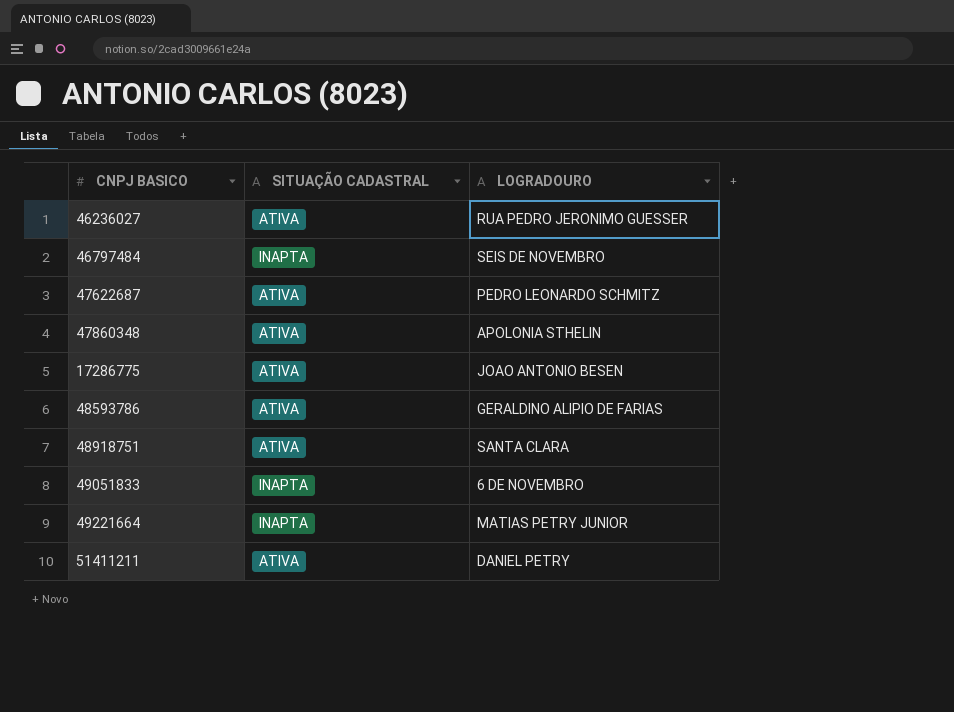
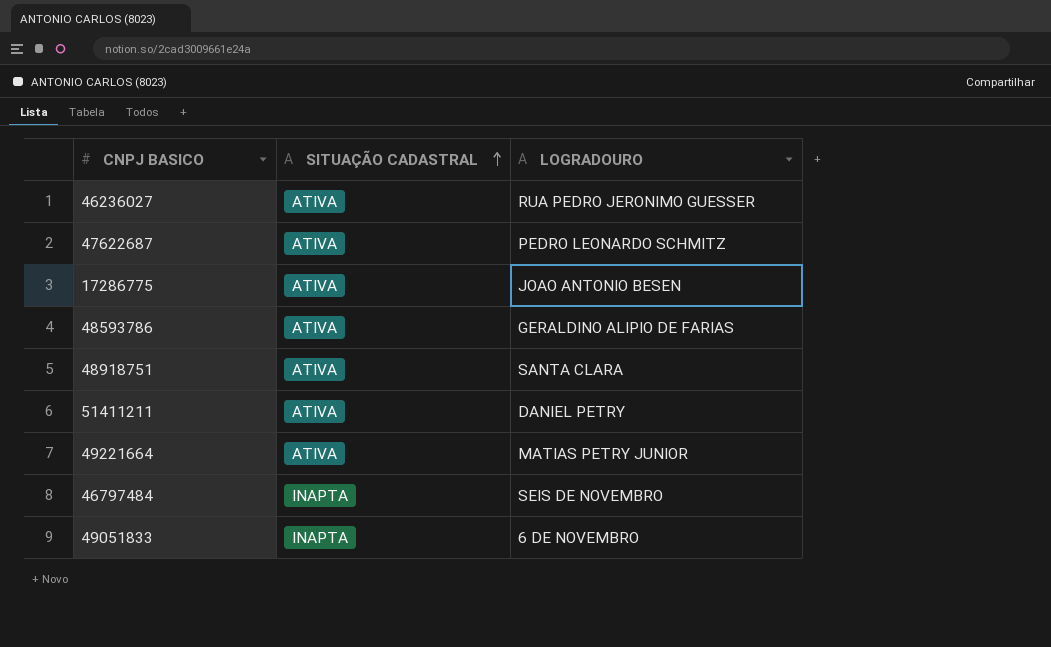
row order: none -> SITUAÇÃO CADASTRAL ascending
row 47860348: ATIVA | APOLONIA STHELIN -> none
49221664 | SITUAÇÃO CADASTRAL: INAPTA -> ATIVA

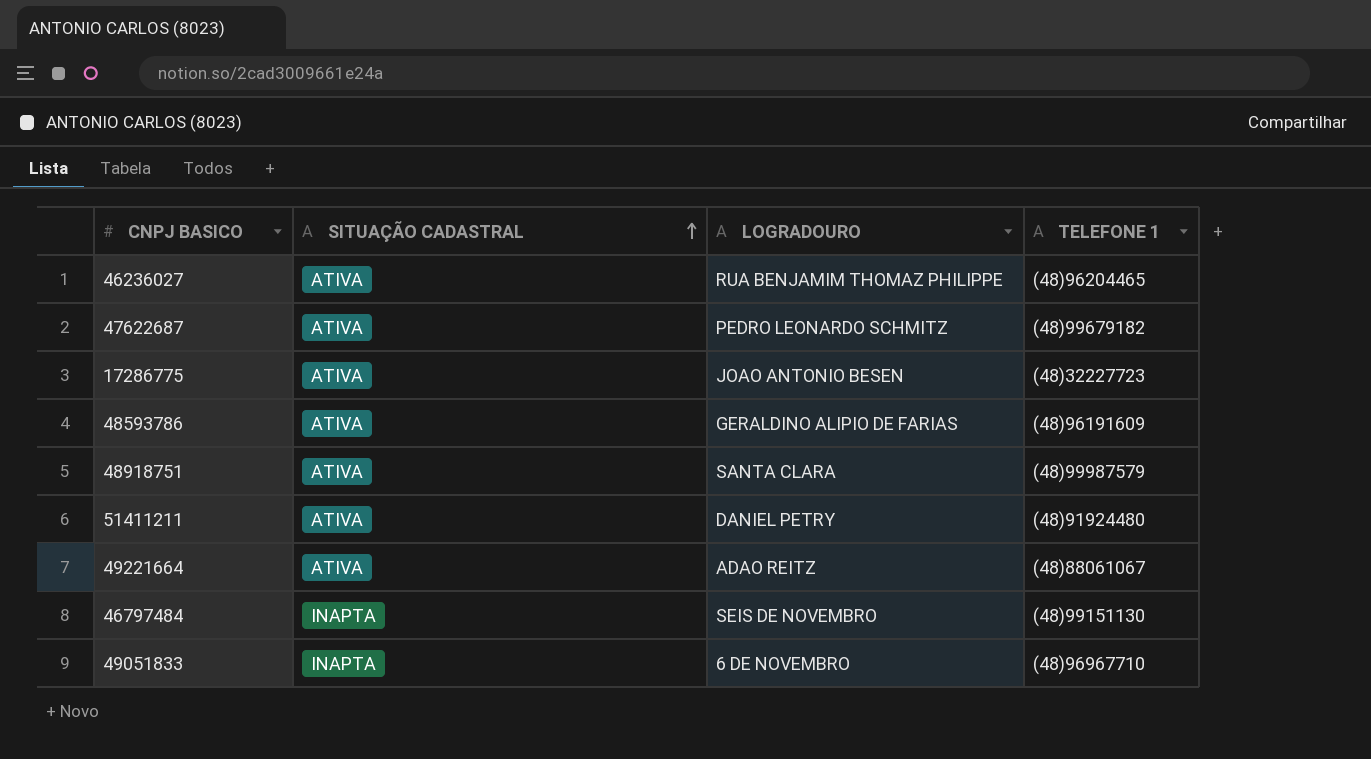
column TELEFONE 1 | position: none -> 4
46236027 | LOGRADOURO: RUA PEDRO JERONIMO GUESSER -> RUA BENJAMIM THOMAZ PHILIPPE
49221664 | LOGRADOURO: MATIAS PETRY JUNIOR -> ADAO REITZ

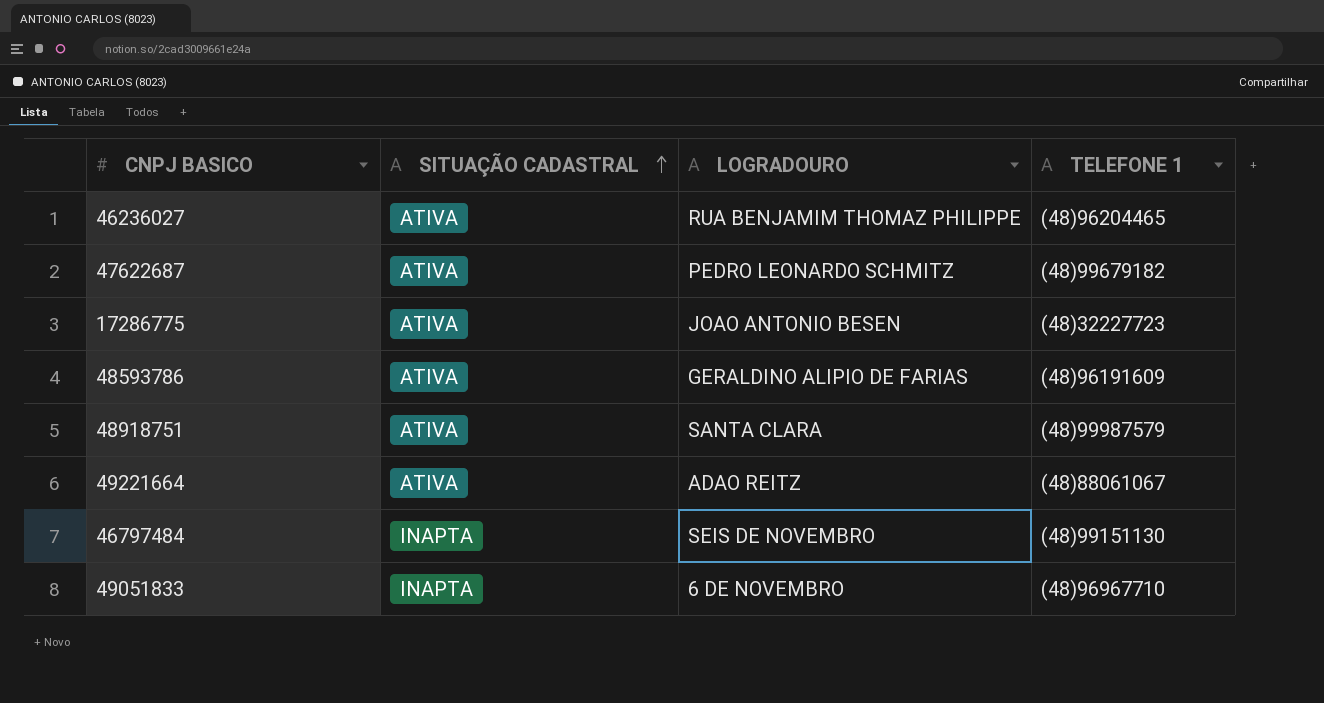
row 51411211: ATIVA | DANIEL PETRY | (48)91924480 -> none

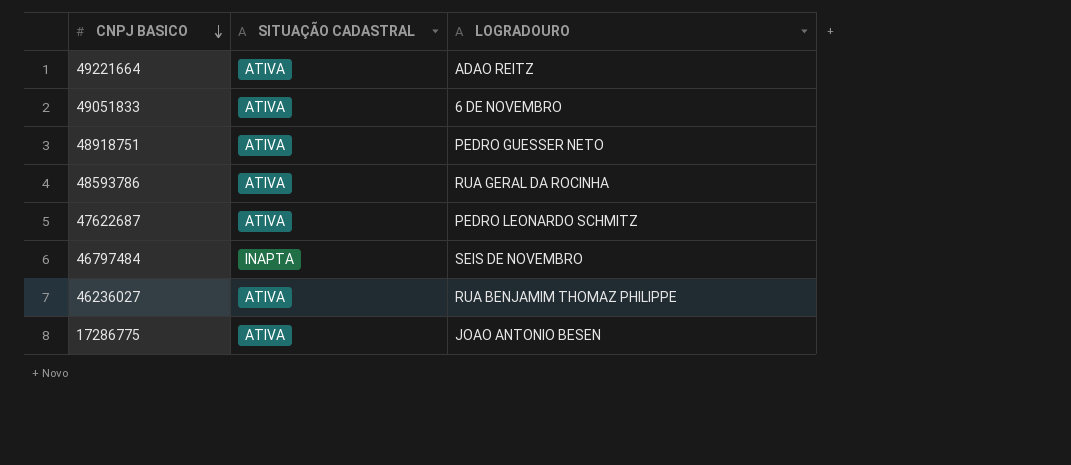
row order: SITUAÇÃO CADASTRAL ascending -> CNPJ BASICO descending
column TELEFONE 1 | position: 4 -> none
49051833 | SITUAÇÃO CADASTRAL: INAPTA -> ATIVA
48918751 | LOGRADOURO: SANTA CLARA -> PEDRO GUESSER NETO
48593786 | LOGRADOURO: GERALDINO ALIPIO DE FARIAS -> RUA GERAL DA ROCINHA

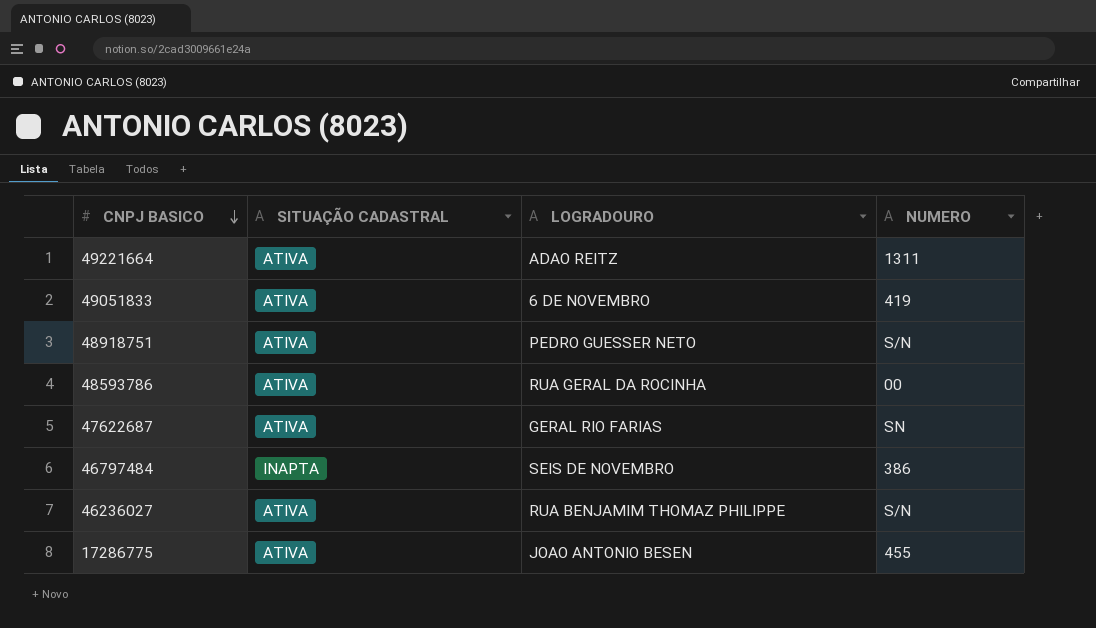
column NUMERO | position: none -> 4
47622687 | LOGRADOURO: PEDRO LEONARDO SCHMITZ -> GERAL RIO FARIAS

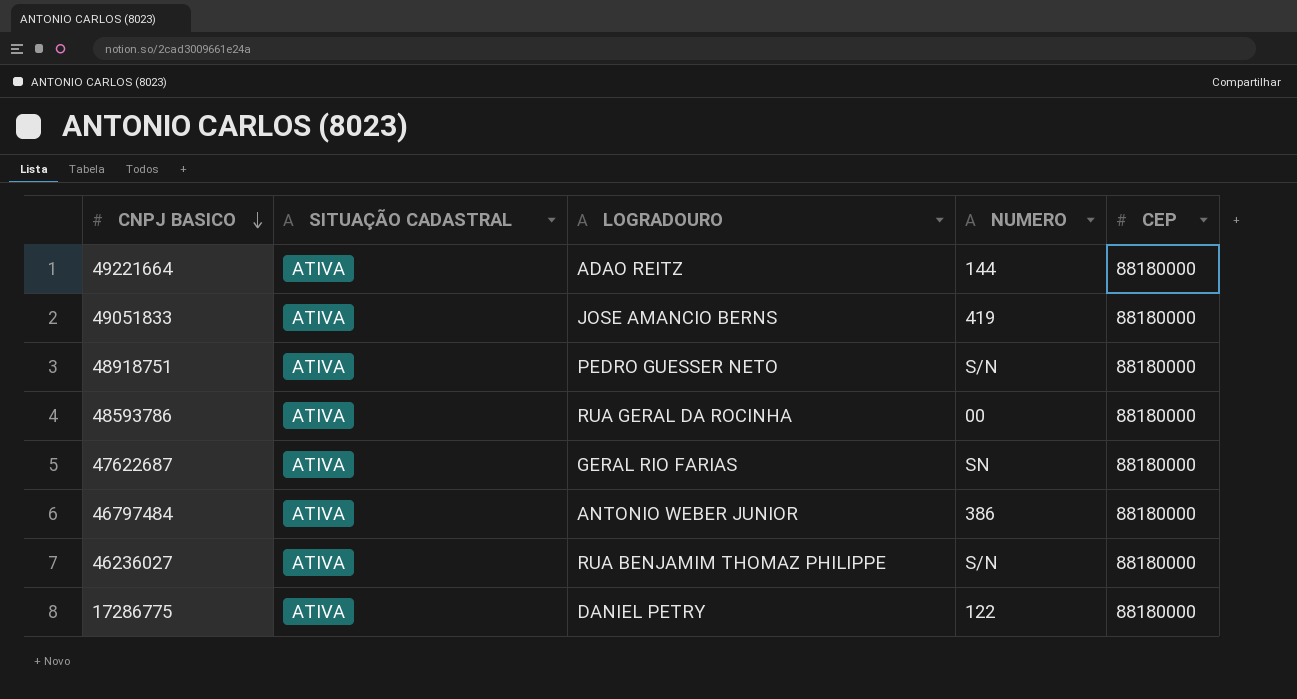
column CEP | position: none -> 5
49221664 | NUMERO: 1311 -> 144
49051833 | LOGRADOURO: 6 DE NOVEMBRO -> JOSE AMANCIO BERNS
46797484 | SITUAÇÃO CADASTRAL: INAPTA -> ATIVA
46797484 | LOGRADOURO: SEIS DE NOVEMBRO -> ANTONIO WEBER JUNIOR
17286775 | LOGRADOURO: JOAO ANTONIO BESEN -> DANIEL PETRY
17286775 | NUMERO: 455 -> 122

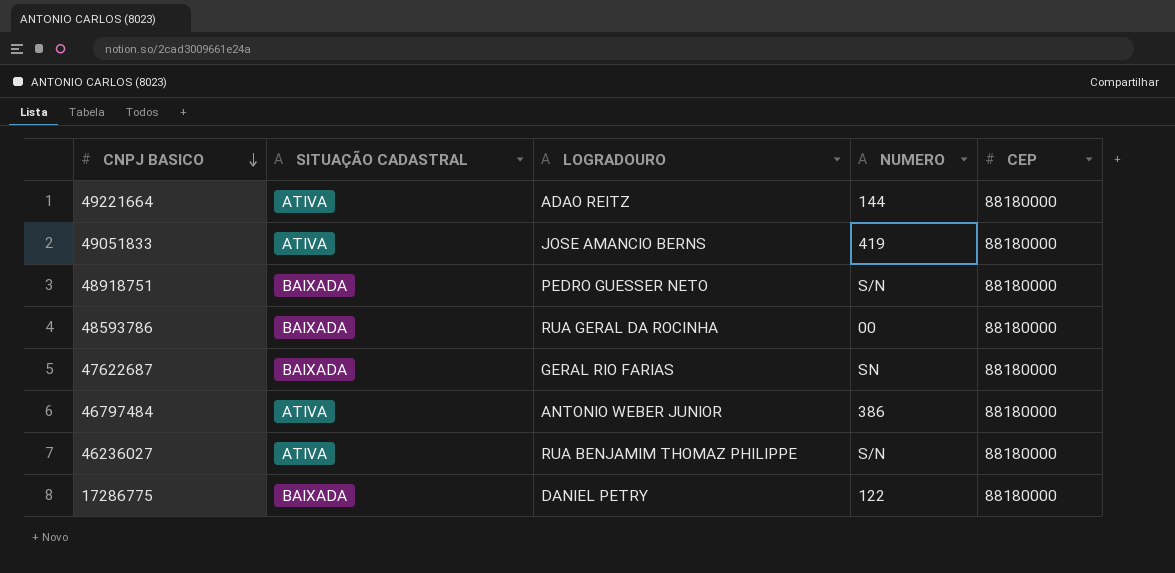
48918751 | SITUAÇÃO CADASTRAL: ATIVA -> BAIXADA
48593786 | SITUAÇÃO CADASTRAL: ATIVA -> BAIXADA
47622687 | SITUAÇÃO CADASTRAL: ATIVA -> BAIXADA
17286775 | SITUAÇÃO CADASTRAL: ATIVA -> BAIXADA

